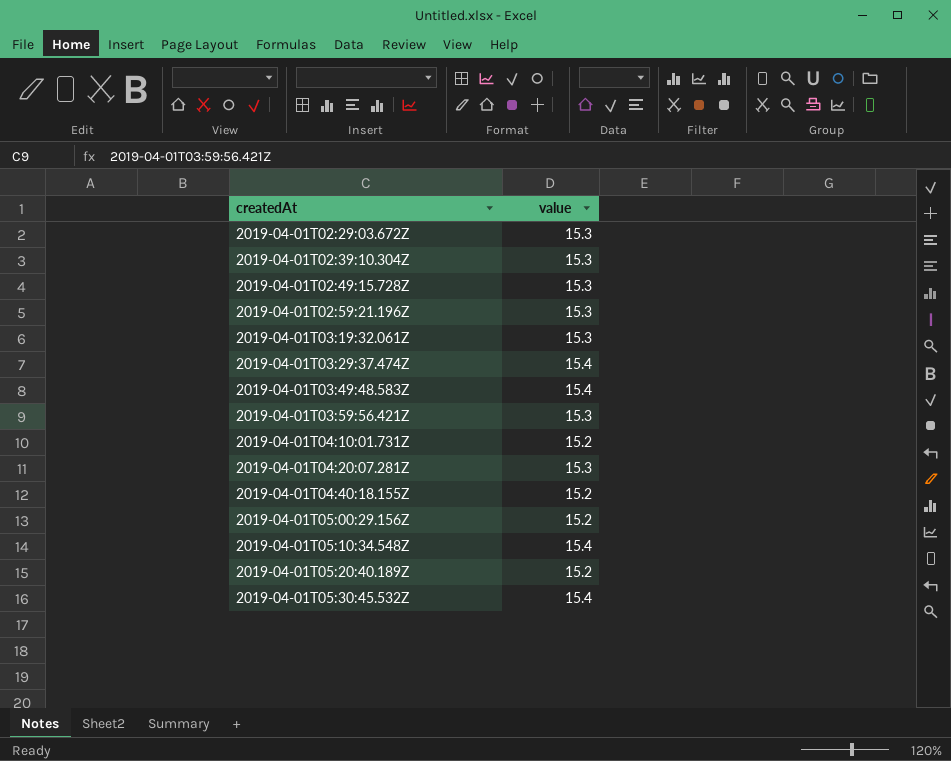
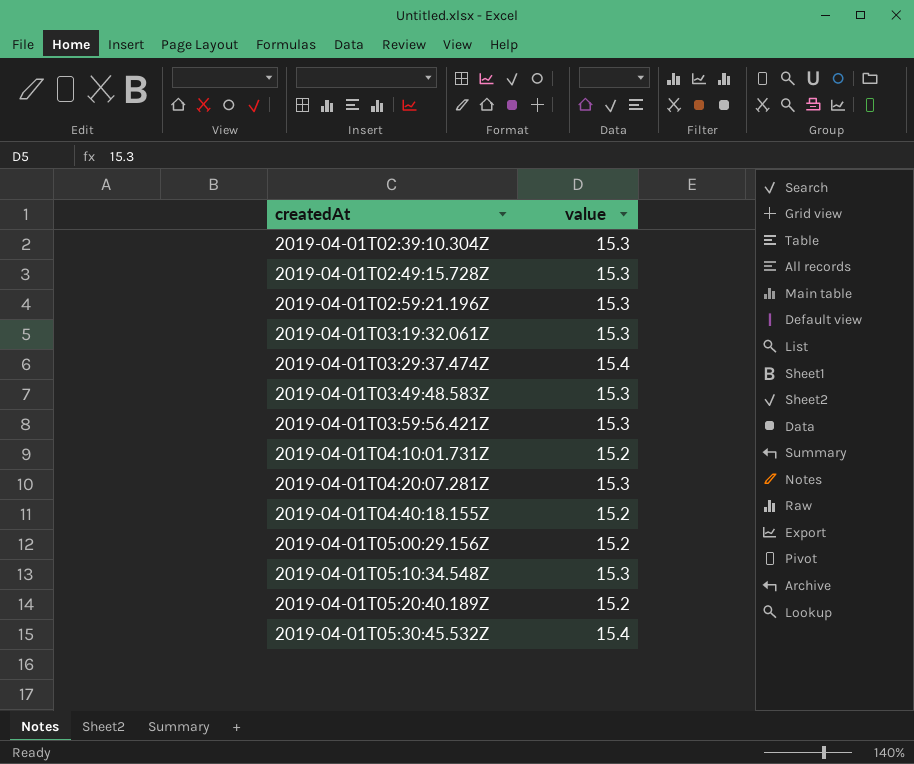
row 2019-04-01T02:29:03.672Z: 15.3 -> none
2019-04-01T03:49:48.583Z | value: 15.4 -> 15.3
2019-04-01T05:10:34.548Z | value: 15.4 -> 15.3

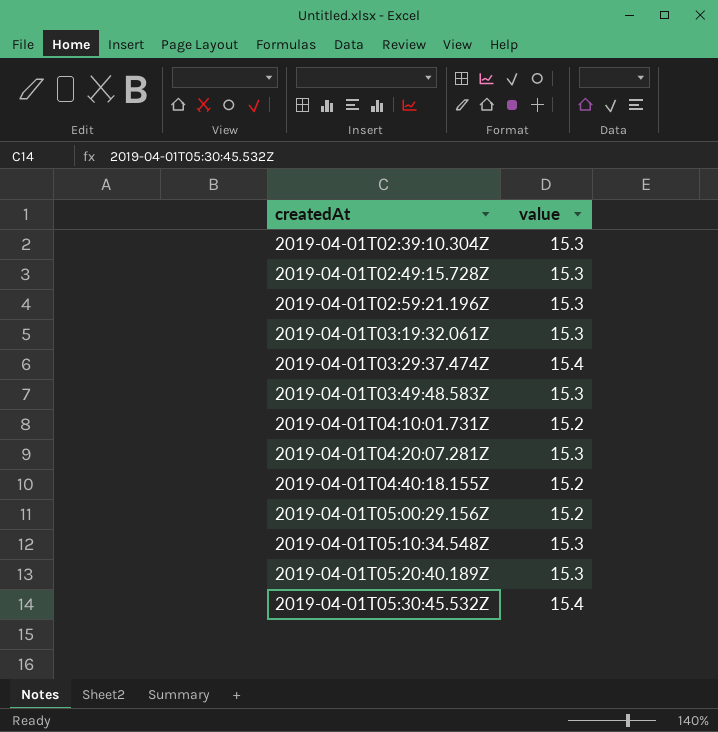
row 2019-04-01T03:59:56.421Z: 15.3 -> none
2019-04-01T05:20:40.189Z | value: 15.2 -> 15.3

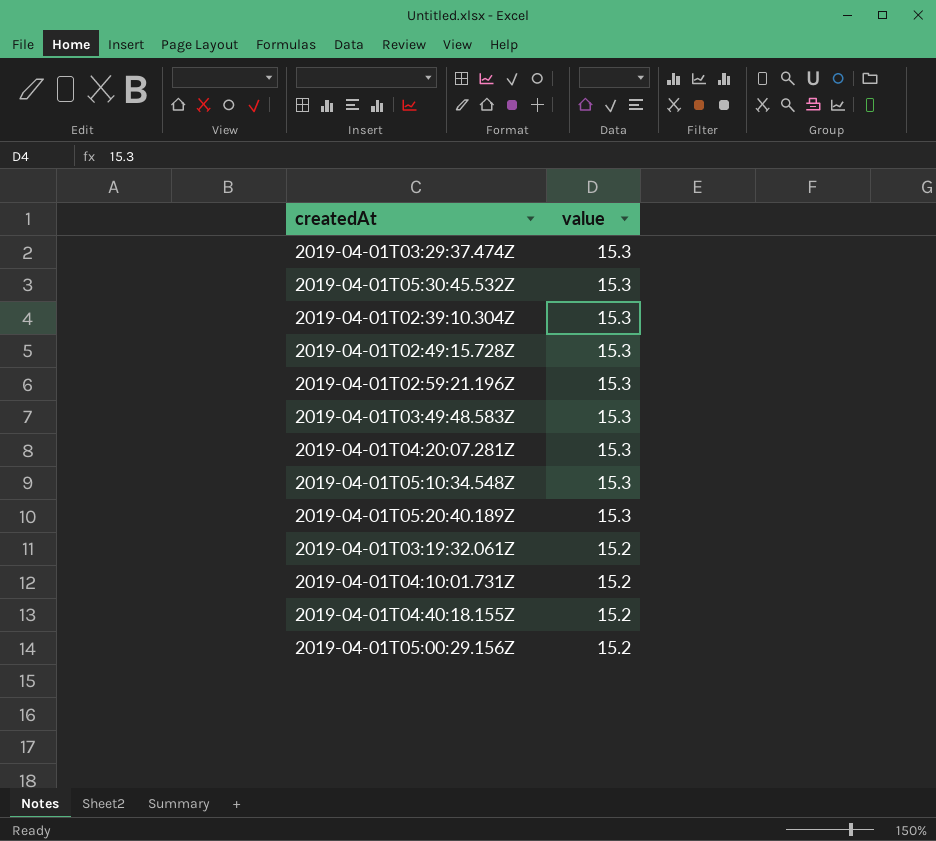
row order: createdAt ascending -> value descending
2019-04-01T03:29:37.474Z | value: 15.4 -> 15.3
2019-04-01T05:30:45.532Z | value: 15.4 -> 15.3
2019-04-01T03:19:32.061Z | value: 15.3 -> 15.2

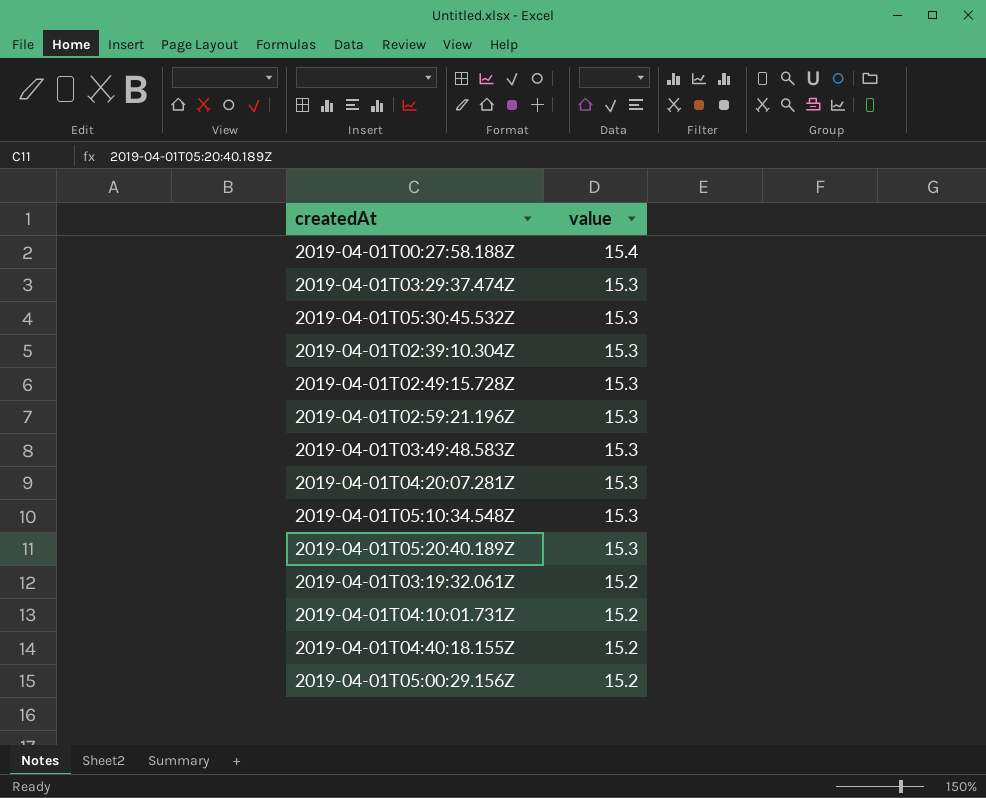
row 2019-04-01T00:27:58.188Z: none -> 15.4

